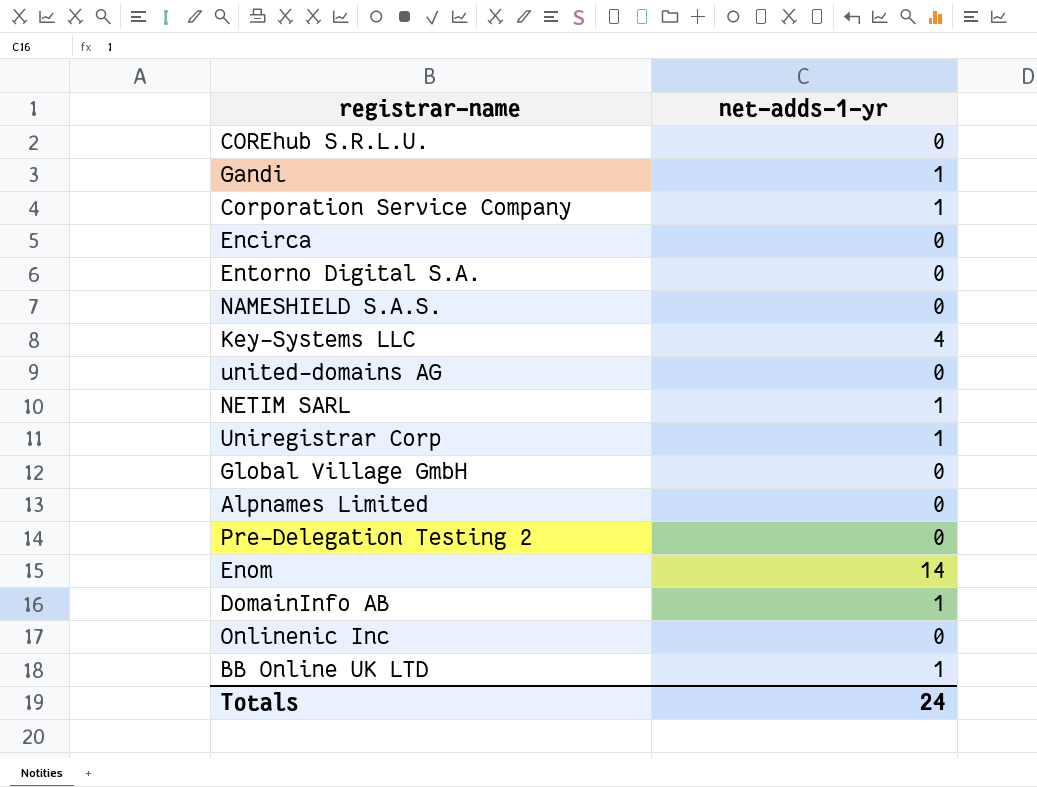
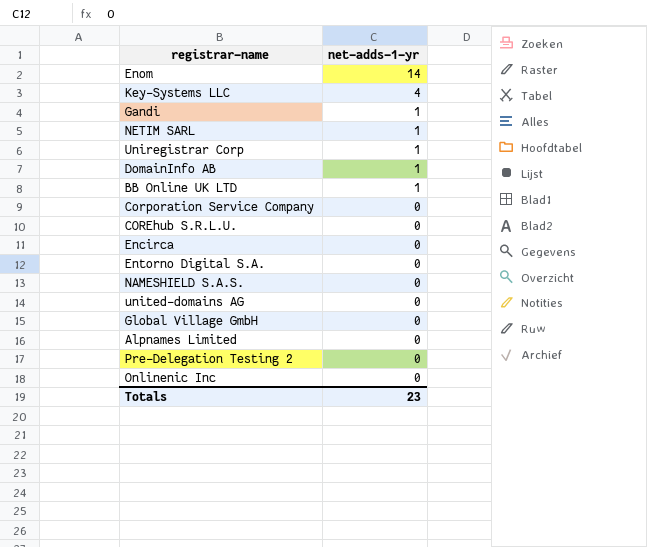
row order: none -> net-adds-1-yr descending
Corporation Service Company | net-adds-1-yr: 1 -> 0
Totals | net-adds-1-yr: 24 -> 23

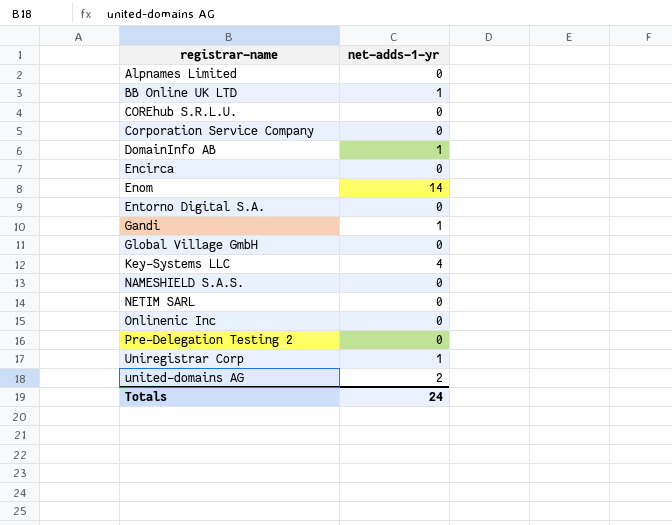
row order: net-adds-1-yr descending -> registrar-name ascending
NETIM SARL | net-adds-1-yr: 1 -> 0
united-domains AG | net-adds-1-yr: 0 -> 2
Totals | net-adds-1-yr: 23 -> 24

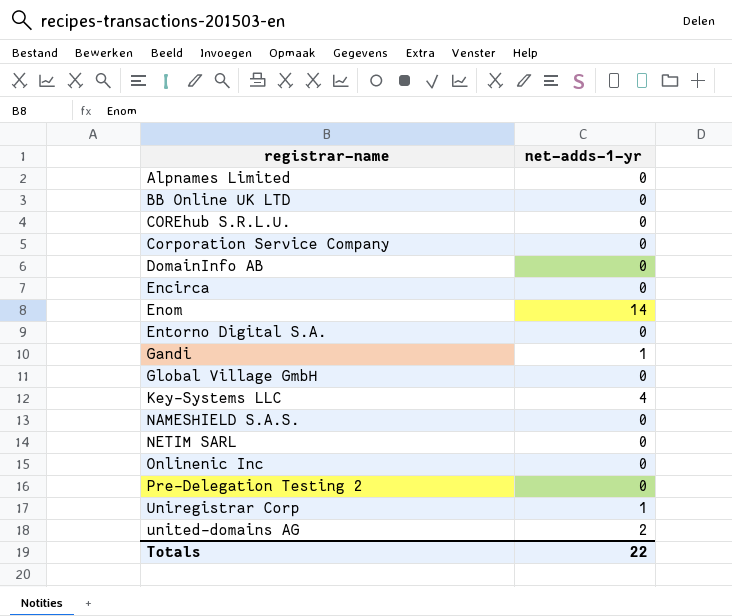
BB Online UK LTD | net-adds-1-yr: 1 -> 0
DomainInfo AB | net-adds-1-yr: 1 -> 0
Totals | net-adds-1-yr: 24 -> 22

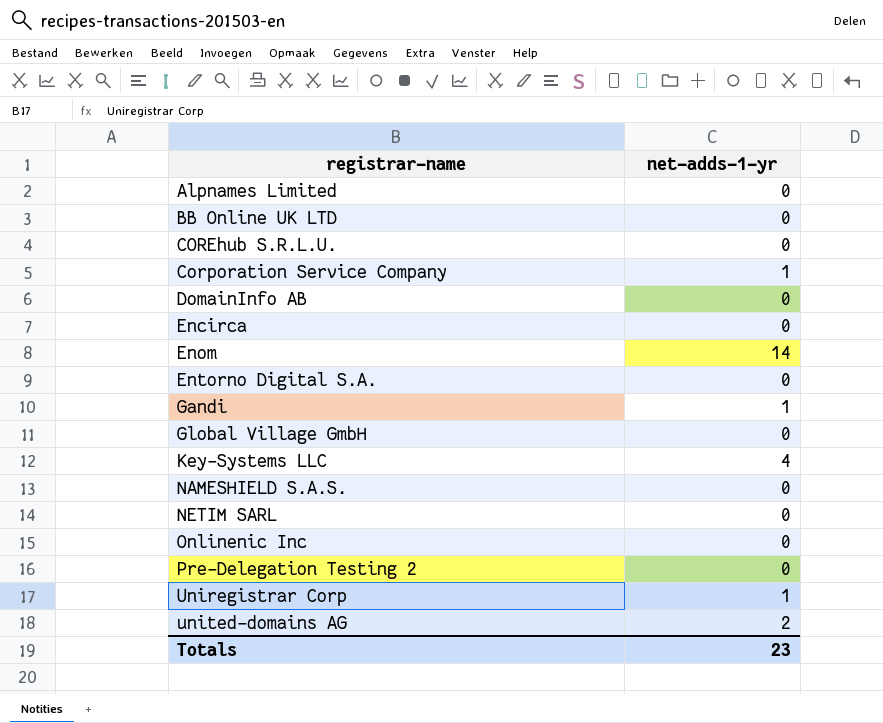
Corporation Service Company | net-adds-1-yr: 0 -> 1
Totals | net-adds-1-yr: 22 -> 23

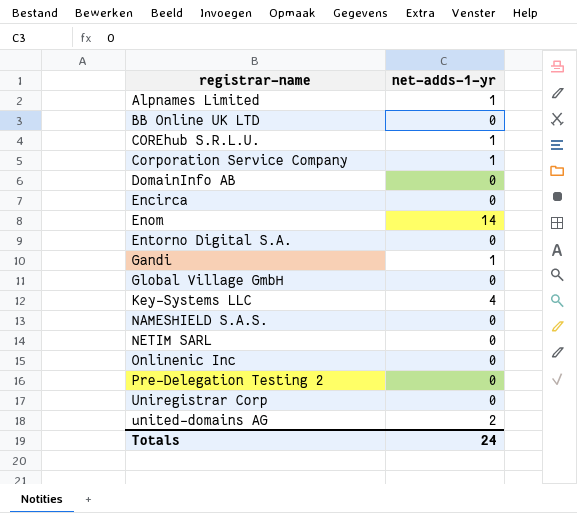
Alpnames Limited | net-adds-1-yr: 0 -> 1
COREhub S.R.L.U. | net-adds-1-yr: 0 -> 1
Uniregistrar Corp | net-adds-1-yr: 1 -> 0
Totals | net-adds-1-yr: 23 -> 24

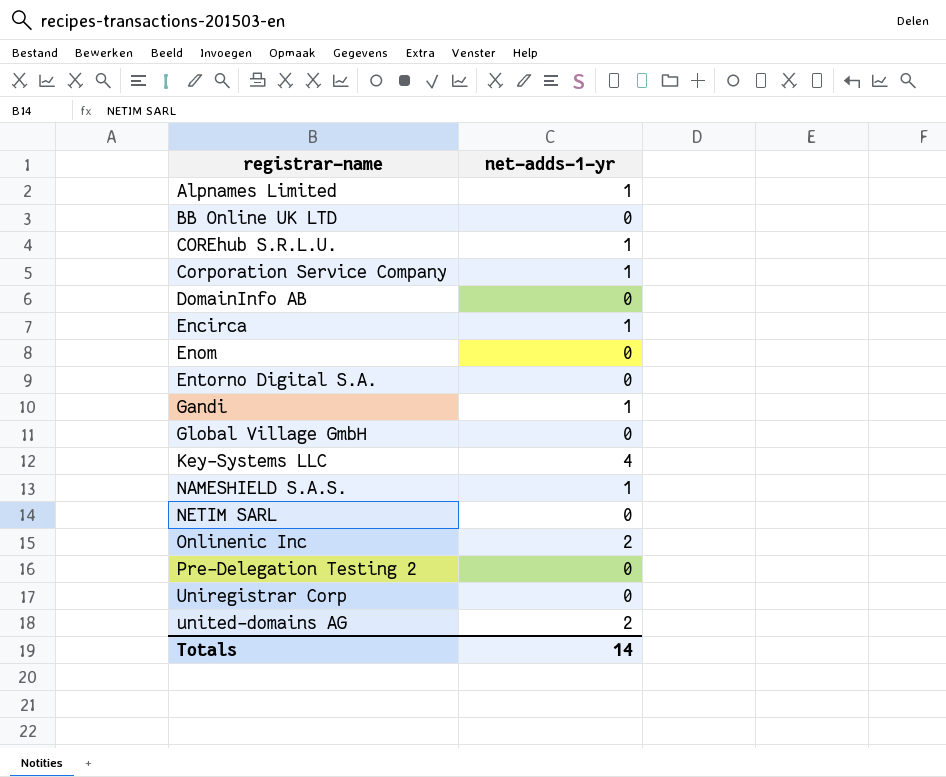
Encirca | net-adds-1-yr: 0 -> 1
Enom | net-adds-1-yr: 14 -> 0
NAMESHIELD S.A.S. | net-adds-1-yr: 0 -> 1
Onlinenic Inc | net-adds-1-yr: 0 -> 2
Totals | net-adds-1-yr: 24 -> 14

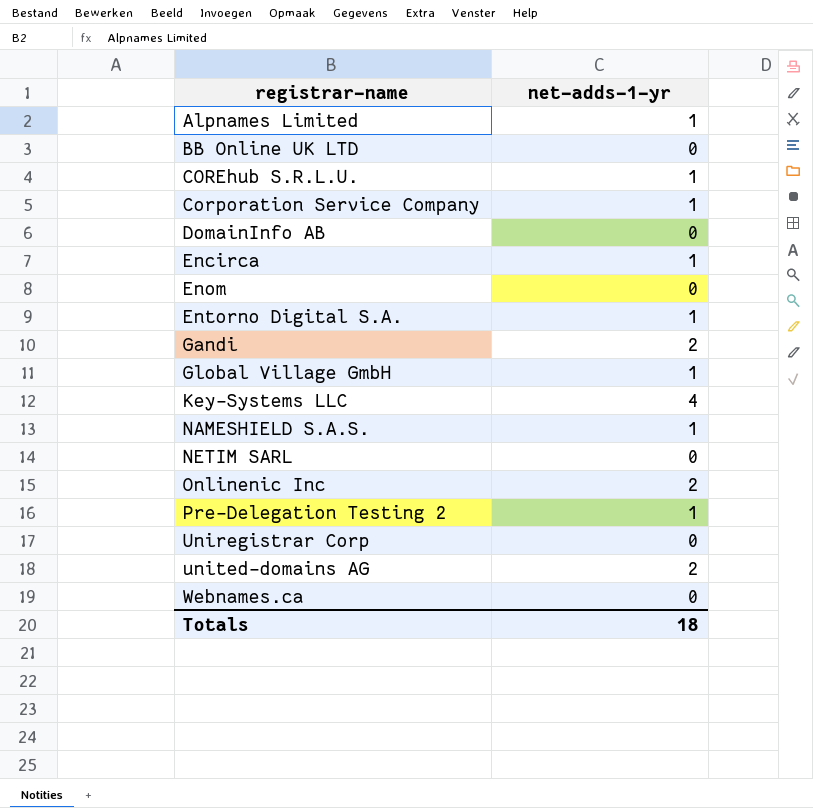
Entorno Digital S.A. | net-adds-1-yr: 0 -> 1
Gandi | net-adds-1-yr: 1 -> 2
Global Village GmbH | net-adds-1-yr: 0 -> 1
Pre-Delegation Testing 2 | net-adds-1-yr: 0 -> 1
row Webnames.ca: none -> 0
Totals | net-adds-1-yr: 14 -> 18

